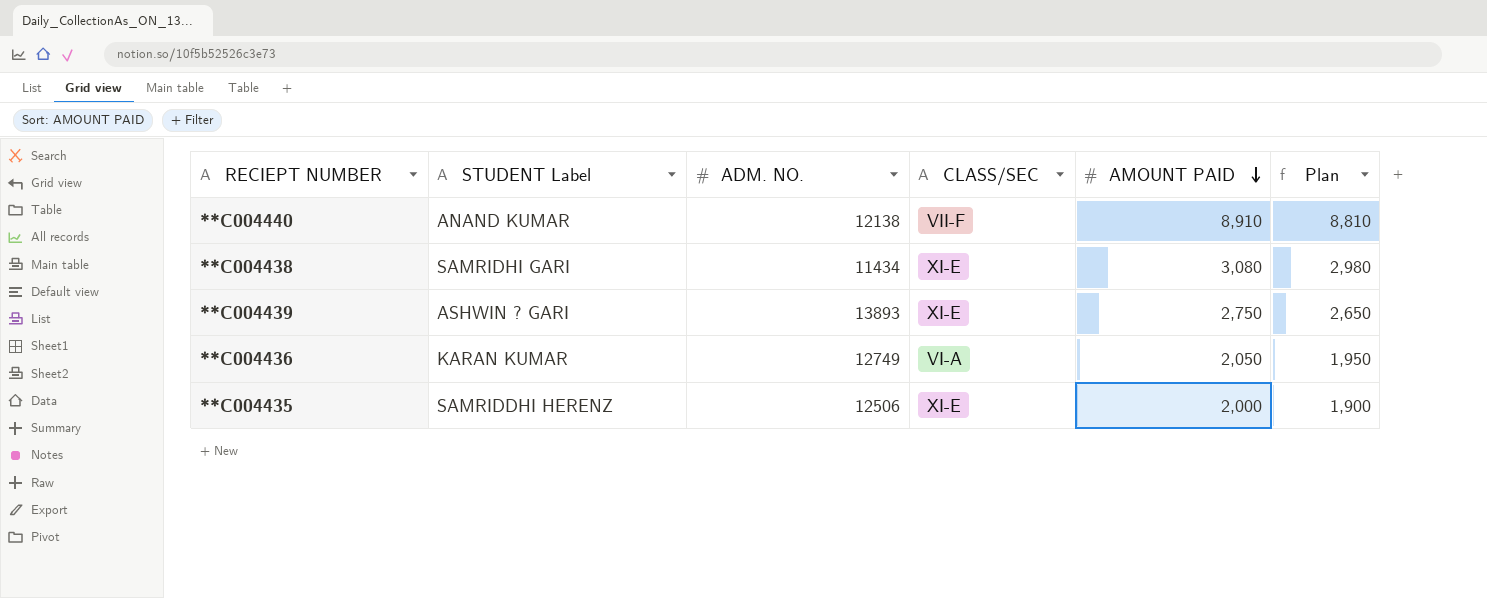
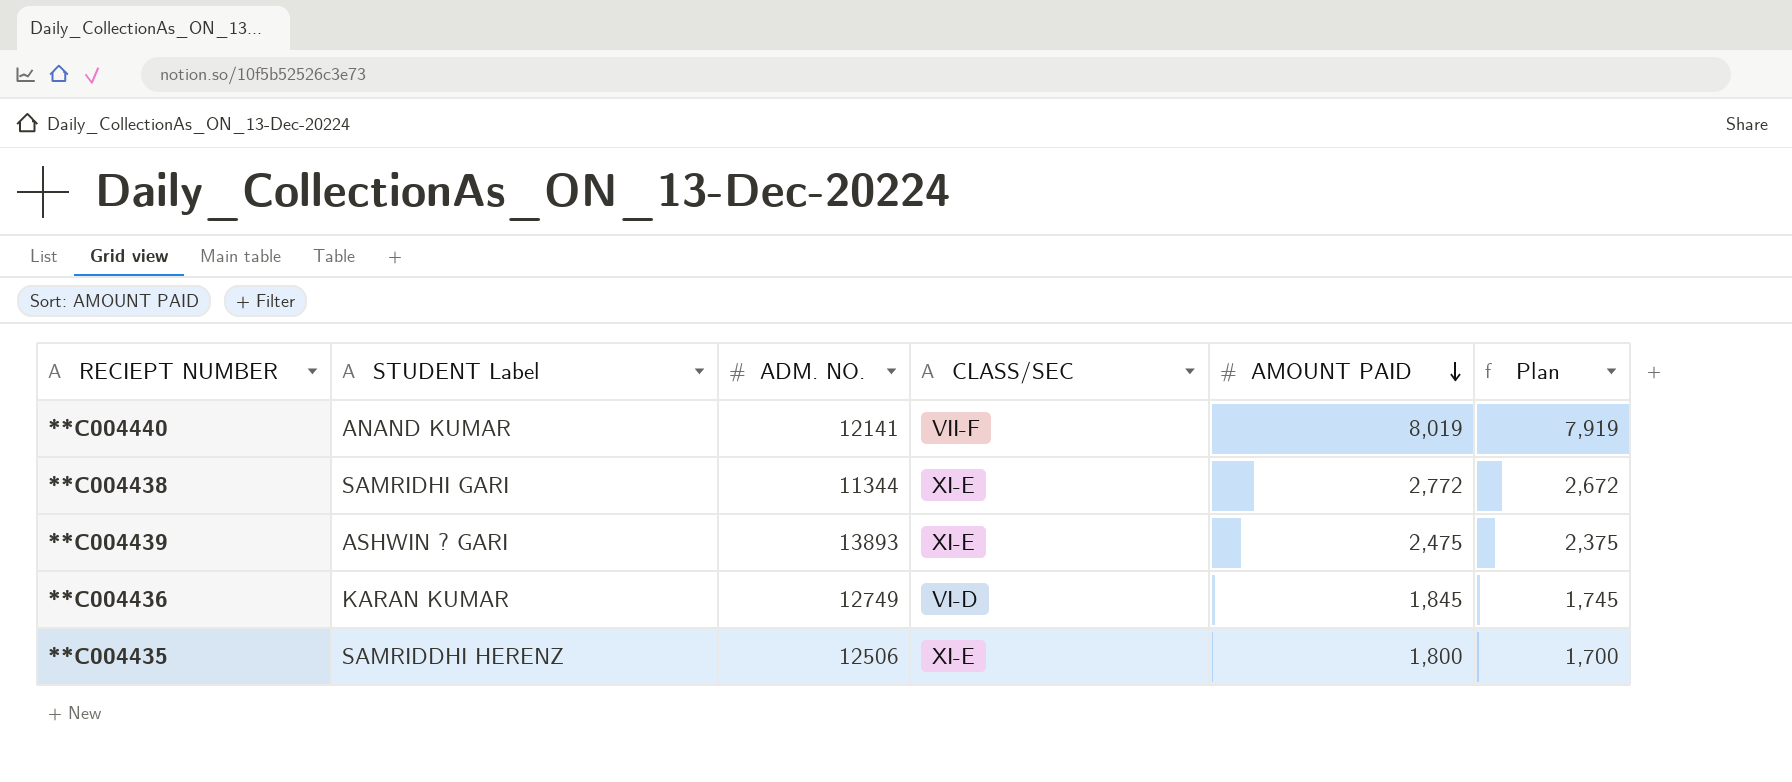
**C004440 | ADM. NO.: 12138 -> 12141
**C004440 | AMOUNT PAID: 8,910 -> 8,019
**C004440 | Plan: 8,810 -> 7,919
**C004438 | ADM. NO.: 11434 -> 11344
**C004438 | AMOUNT PAID: 3,080 -> 2,772
**C004438 | Plan: 2,980 -> 2,672
**C004439 | AMOUNT PAID: 2,750 -> 2,475
**C004439 | Plan: 2,650 -> 2,375
**C004436 | CLASS/SEC: VI-A -> VI-D
**C004436 | AMOUNT PAID: 2,050 -> 1,845
**C004436 | Plan: 1,950 -> 1,745
**C004435 | AMOUNT PAID: 2,000 -> 1,800
**C004435 | Plan: 1,900 -> 1,700

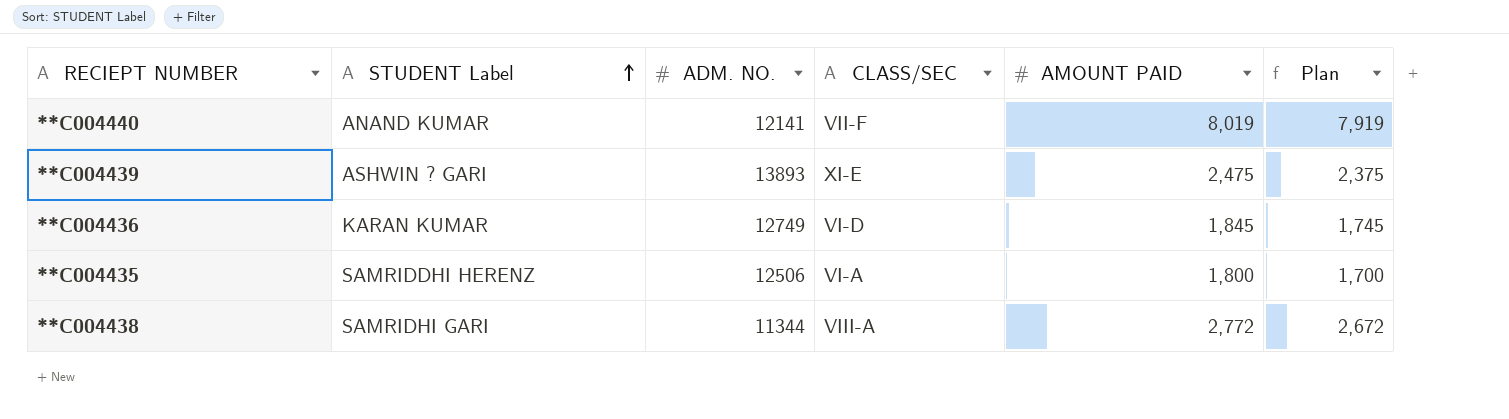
row order: AMOUNT PAID descending -> STUDENT Label ascending
**C004435 | CLASS/SEC: XI-E -> VI-A
**C004438 | CLASS/SEC: XI-E -> VIII-A

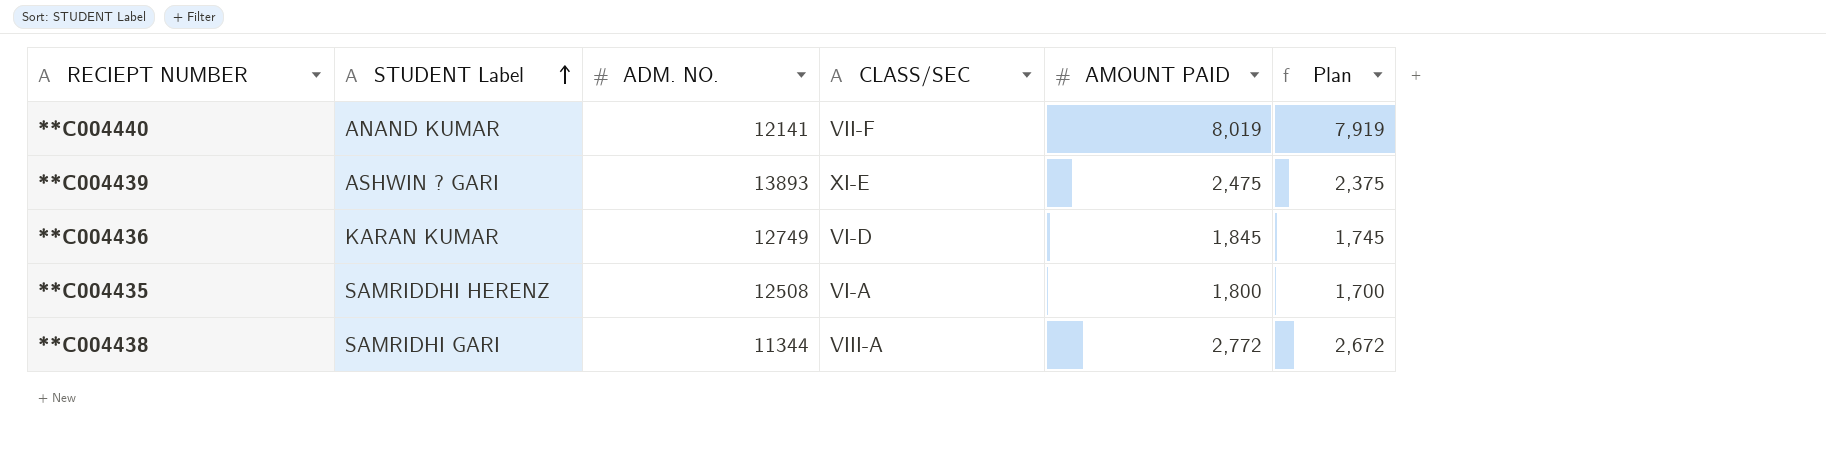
**C004435 | ADM. NO.: 12506 -> 12508

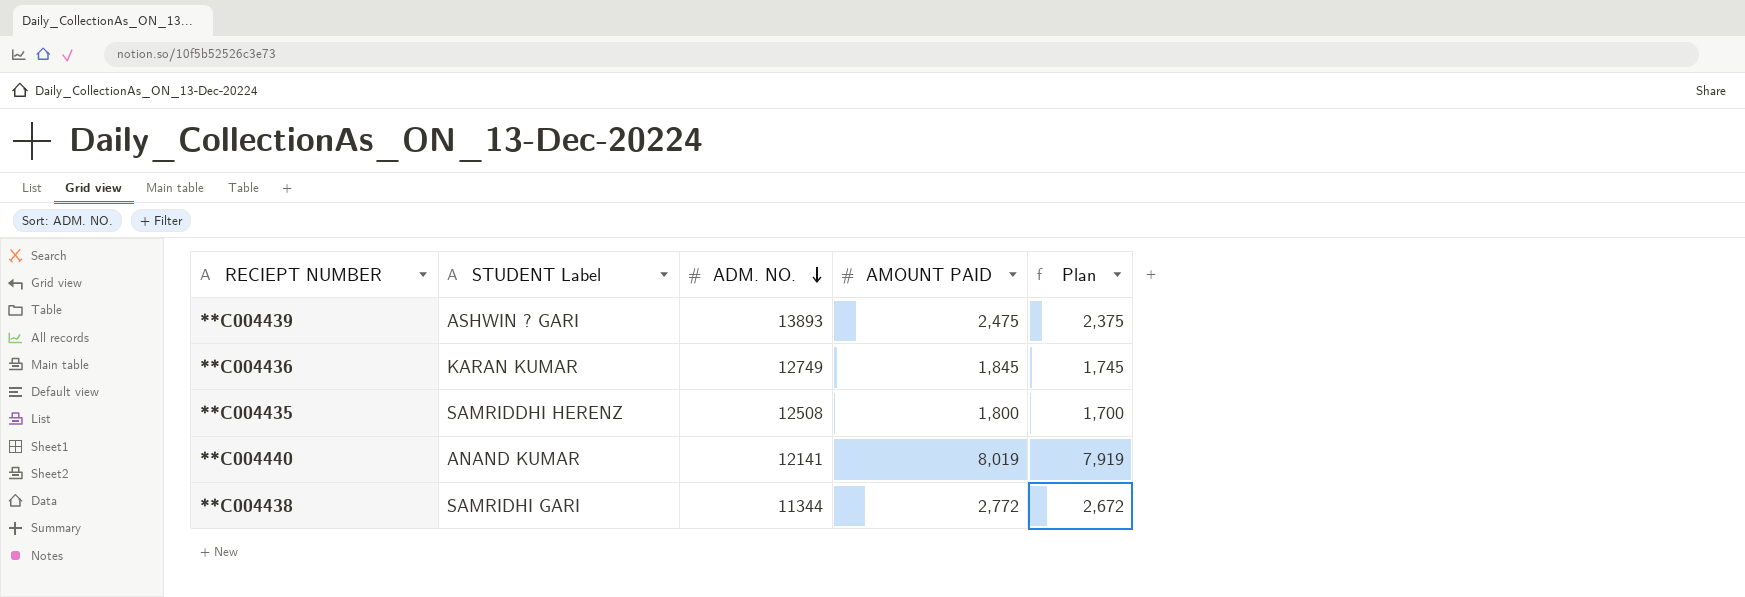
row order: STUDENT Label ascending -> ADM. NO. descending
column CLASS/SEC | position: 4 -> none

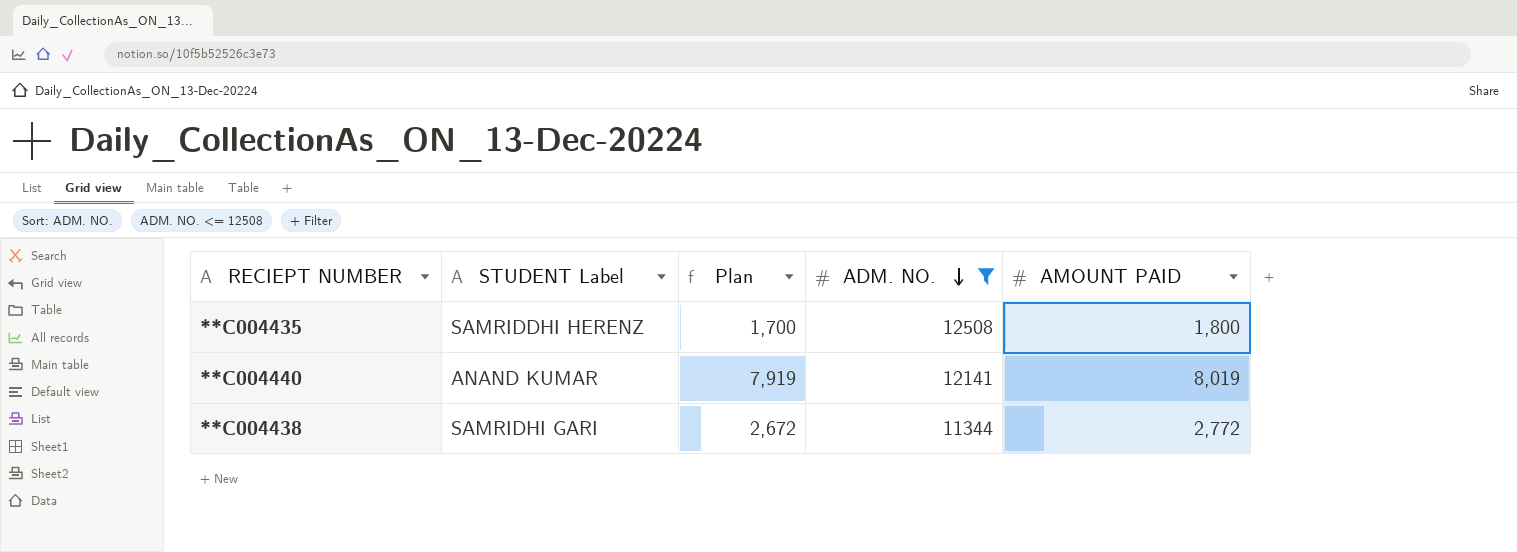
filter: none -> ADM. NO. <= 12508
column Plan | position: 5 -> 3

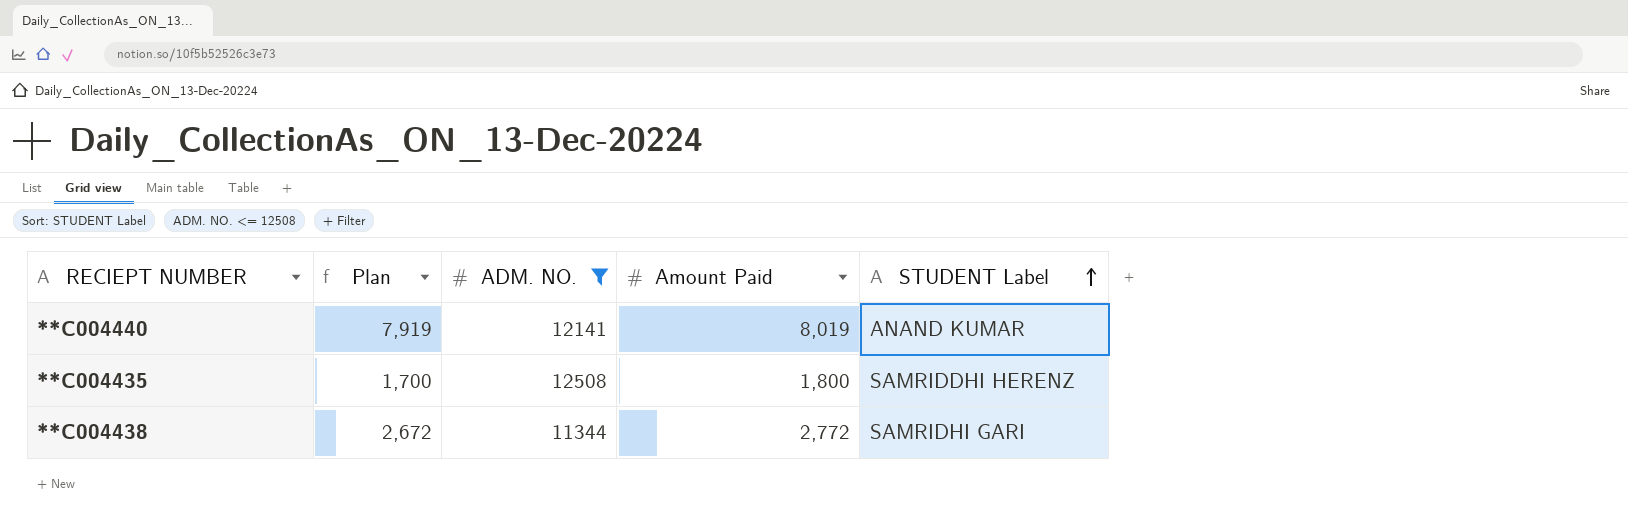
row order: ADM. NO. descending -> STUDENT Label ascending
column name: AMOUNT PAID -> Amount Paid
column STUDENT Label | position: 2 -> 5

